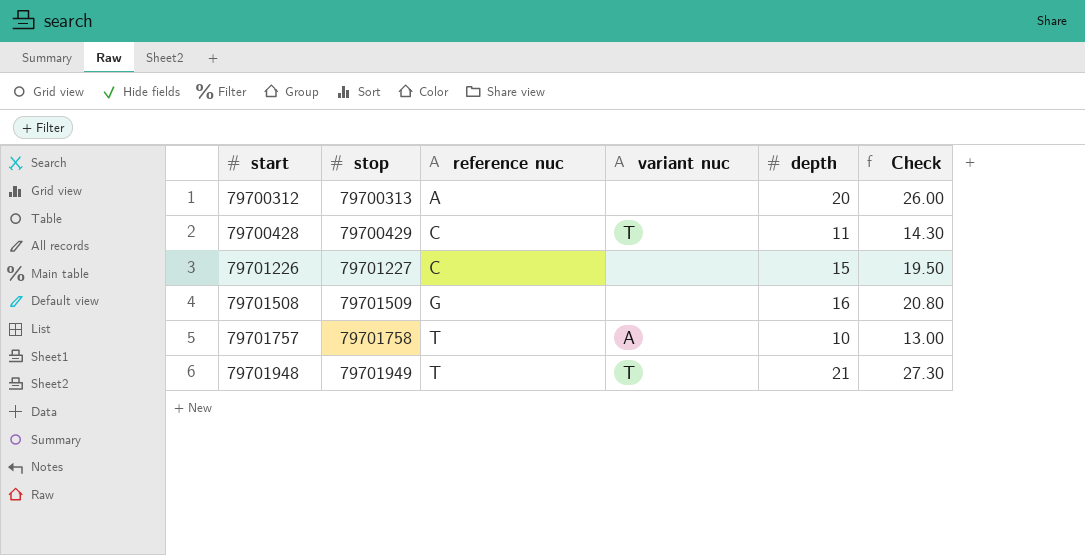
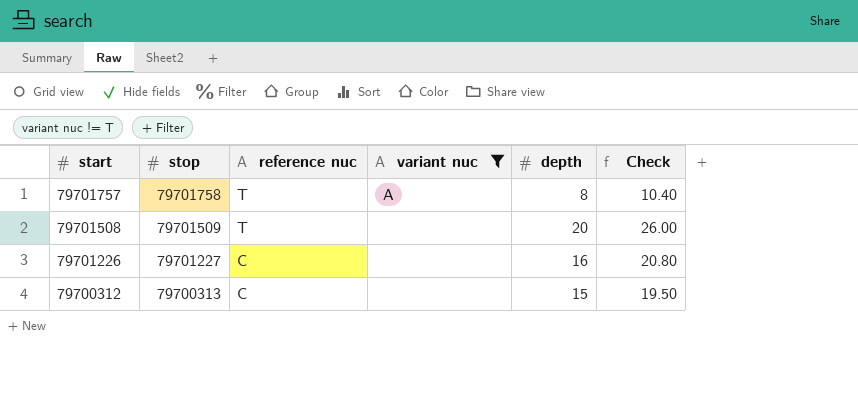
filter: none -> variant nuc != T
row order: start ascending -> start descending
79701757 | depth: 10 -> 8
79701757 | Check: 13.00 -> 10.40
79701508 | reference nuc: G -> T
79701508 | depth: 16 -> 20
79701508 | Check: 20.80 -> 26.00
79701226 | depth: 15 -> 16
79701226 | Check: 19.50 -> 20.80
79700312 | reference nuc: A -> C
79700312 | depth: 20 -> 15
79700312 | Check: 26.00 -> 19.50

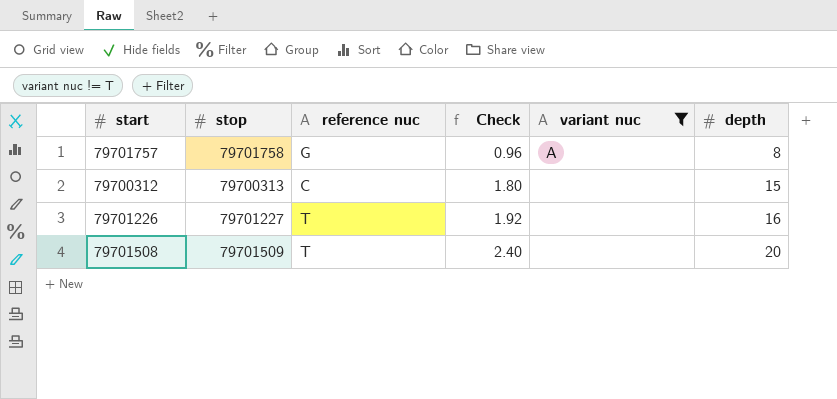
row order: start descending -> Check ascending
column Check | formula: [depth] * 1.3 -> [depth] * 0.12
column Check | position: 6 -> 4
79701757 | reference nuc: T -> G
79701226 | reference nuc: C -> T

